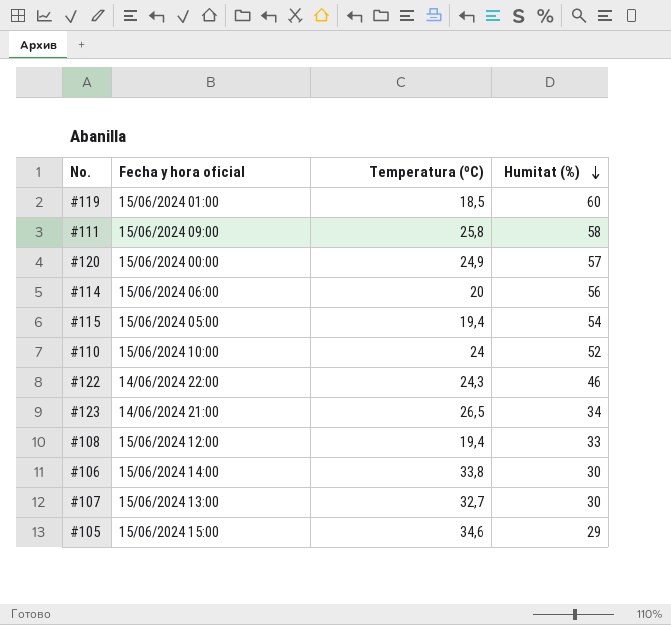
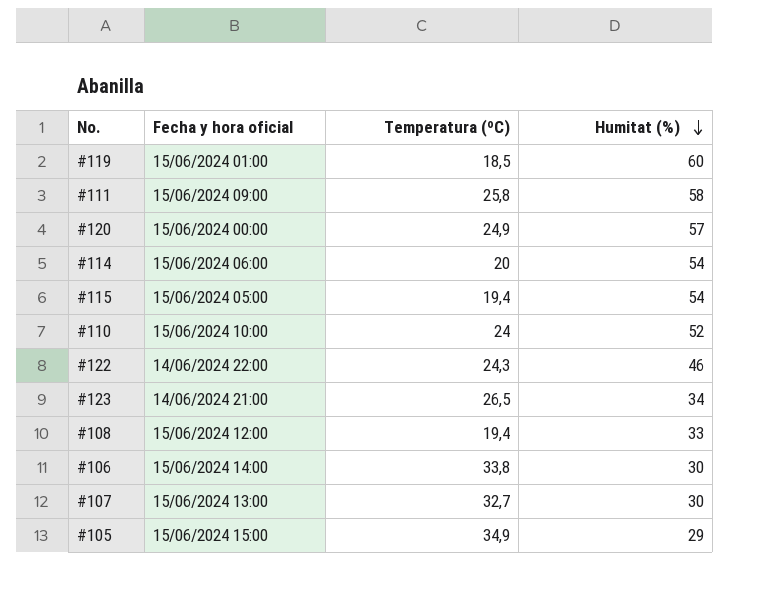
#114 | Humitat (%): 56 -> 54
#105 | Temperatura (ºC): 34,6 -> 34,9

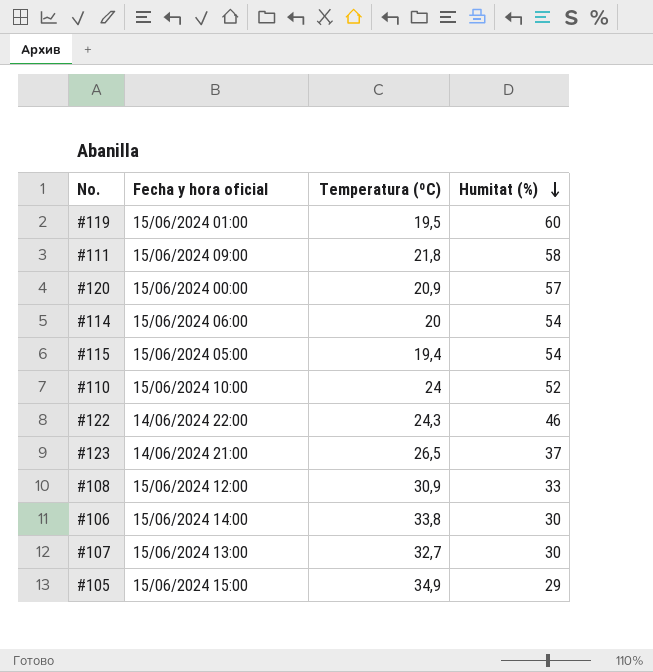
#119 | Temperatura (ºC): 18,5 -> 19,5
#111 | Temperatura (ºC): 25,8 -> 21,8
#120 | Temperatura (ºC): 24,9 -> 20,9
#123 | Humitat (%): 34 -> 37
#108 | Temperatura (ºC): 19,4 -> 30,9

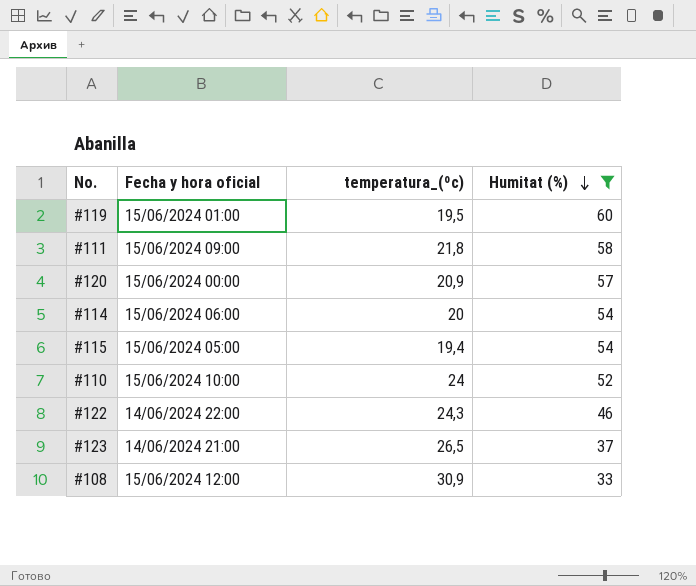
filter: none -> Humitat (%) >= 33
column name: Temperatura (ºC) -> temperatura_(ºc)

